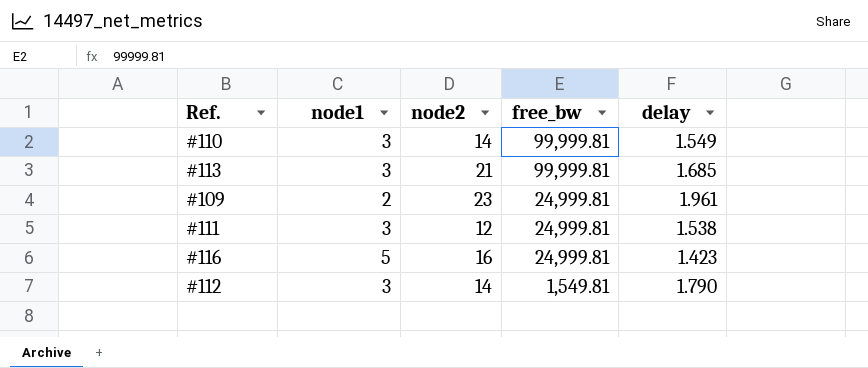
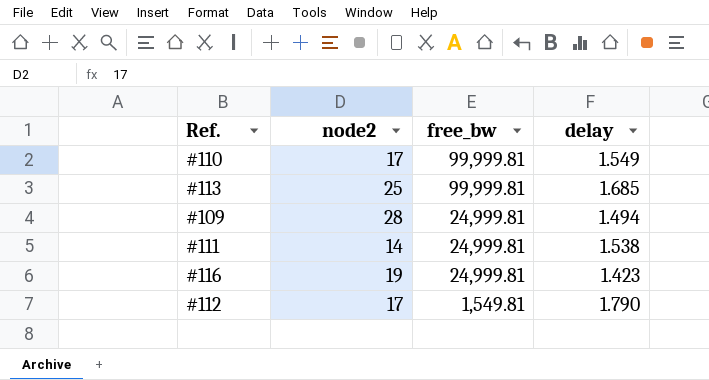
column node1 | position: 2 -> none
#110 | node2: 14 -> 17
#113 | node2: 21 -> 25
#109 | node2: 23 -> 28
#109 | delay: 1.961 -> 1.494
#111 | node2: 12 -> 14
#116 | node2: 16 -> 19
#112 | node2: 14 -> 17

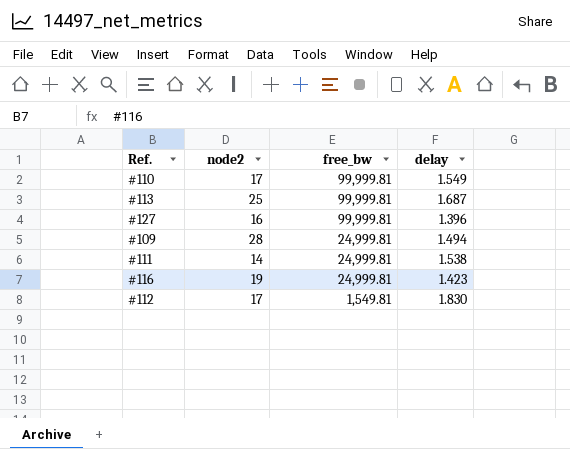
#113 | delay: 1.685 -> 1.687
row #127: none -> 16 | 99,999.81 | 1.396
#112 | delay: 1.790 -> 1.830

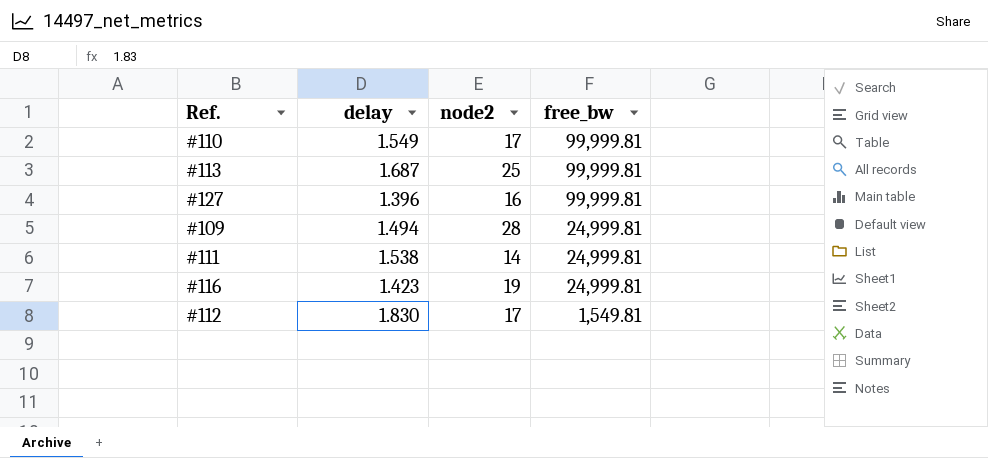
column delay | position: 4 -> 2

